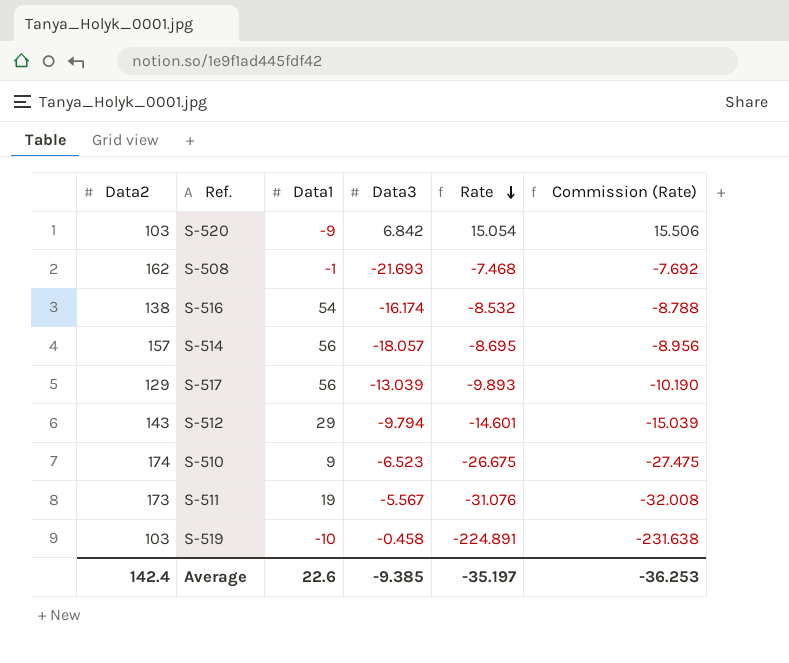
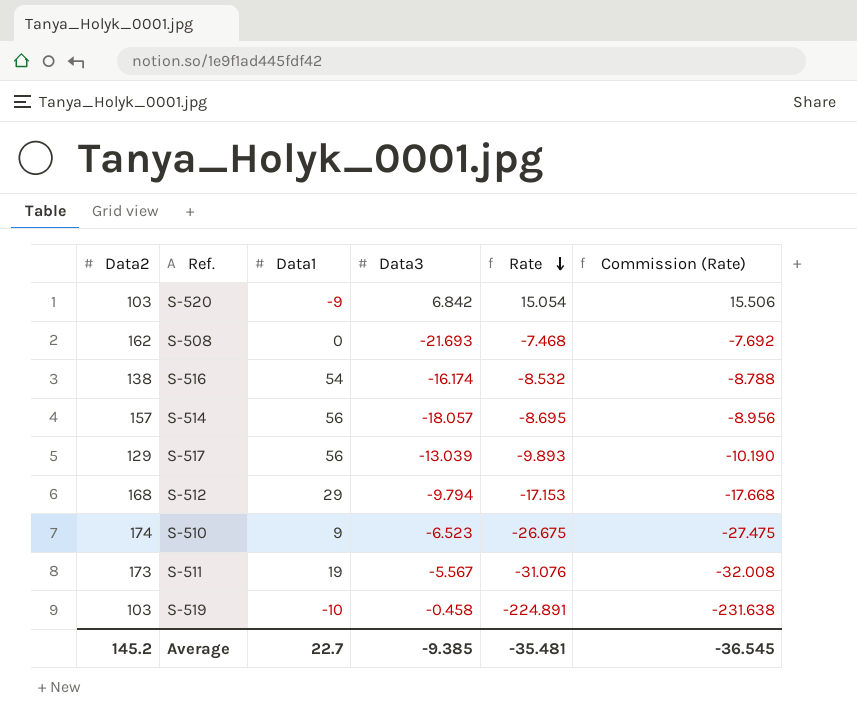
S-508 | Data1: -1 -> 0
S-512 | Data2: 143 -> 168
S-512 | Rate: -14.601 -> -17.153
S-512 | Commission (Rate): -15.039 -> -17.668
Average | Data2: 142.4 -> 145.2
Average | Data1: 22.6 -> 22.7
Average | Rate: -35.197 -> -35.481
Average | Commission (Rate): -36.253 -> -36.545

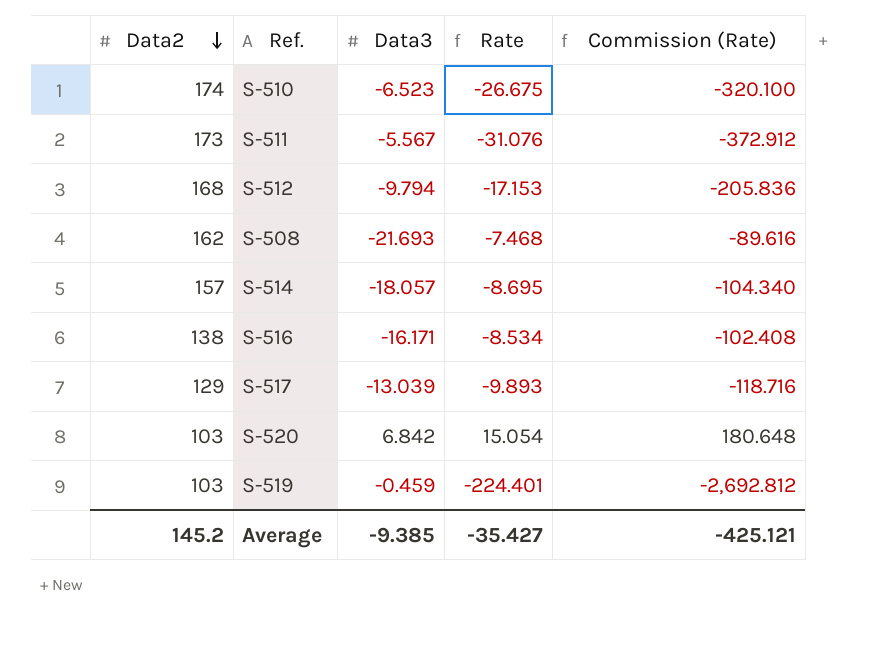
row order: Rate descending -> Data2 descending
column Data1 | position: 3 -> none
column Commission (Rate) | formula: [Rate] * 1.03 -> [Rate] * 12
S-516 | Data3: -16.174 -> -16.171
S-516 | Rate: -8.532 -> -8.534
S-519 | Data3: -0.458 -> -0.459
S-519 | Rate: -224.891 -> -224.401
Average | Rate: -35.481 -> -35.427
Average | Commission (Rate): -36.545 -> -425.121

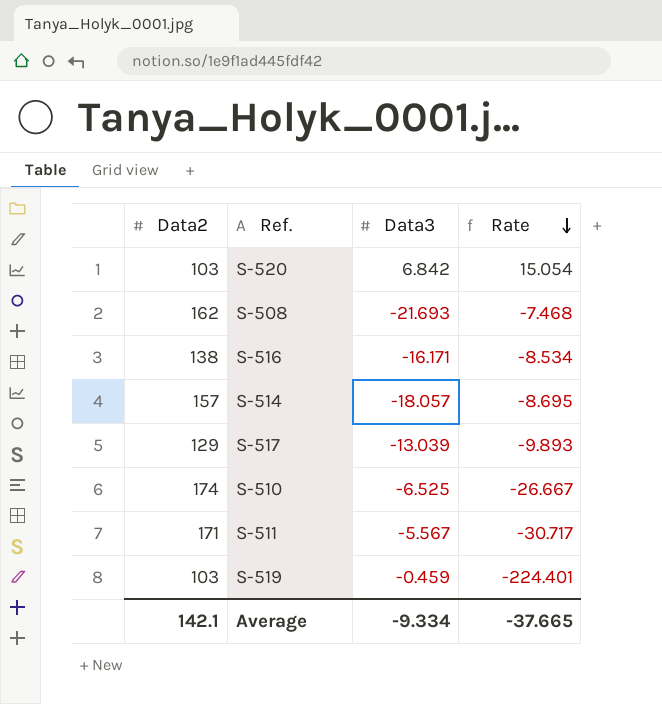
row order: Data2 descending -> Rate descending
column Commission (Rate) | formula: [Rate] * 12 -> none
row S-512: 168 | -9.794 | -17.153 | -205.836 -> none
S-510 | Data3: -6.523 -> -6.525
S-510 | Rate: -26.675 -> -26.667
S-511 | Data2: 173 -> 171
S-511 | Rate: -31.076 -> -30.717
Average | Data2: 145.2 -> 142.1
Average | Data3: -9.385 -> -9.334
Average | Rate: -35.427 -> -37.665

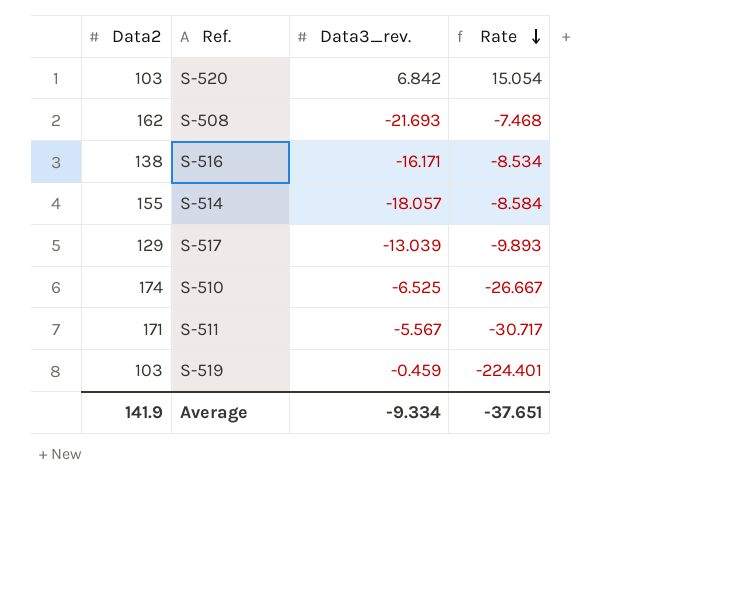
column name: Data3 -> Data3_rev.
S-514 | Data2: 157 -> 155
S-514 | Rate: -8.695 -> -8.584
Average | Data2: 142.1 -> 141.9
Average | Rate: -37.665 -> -37.651

